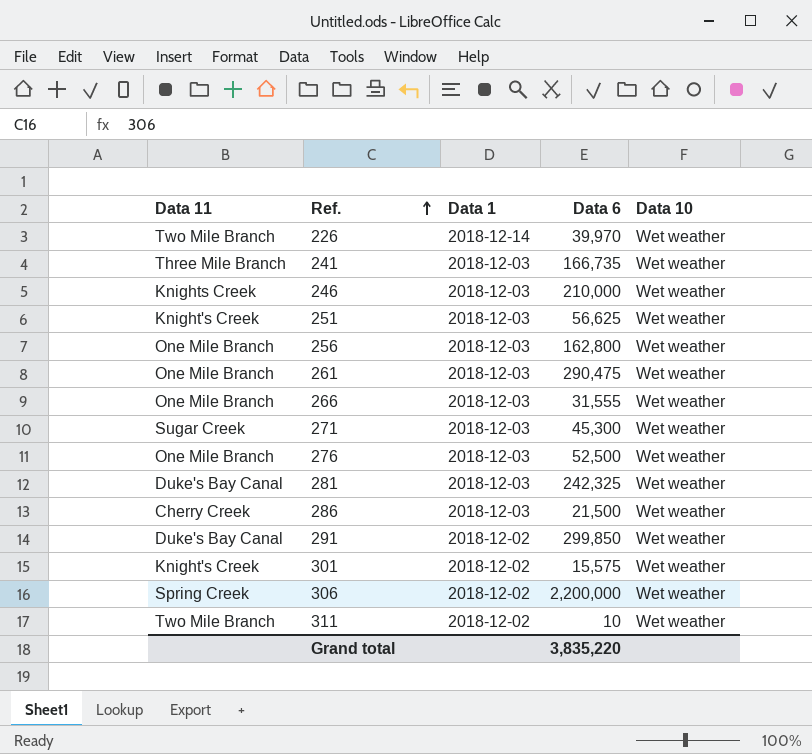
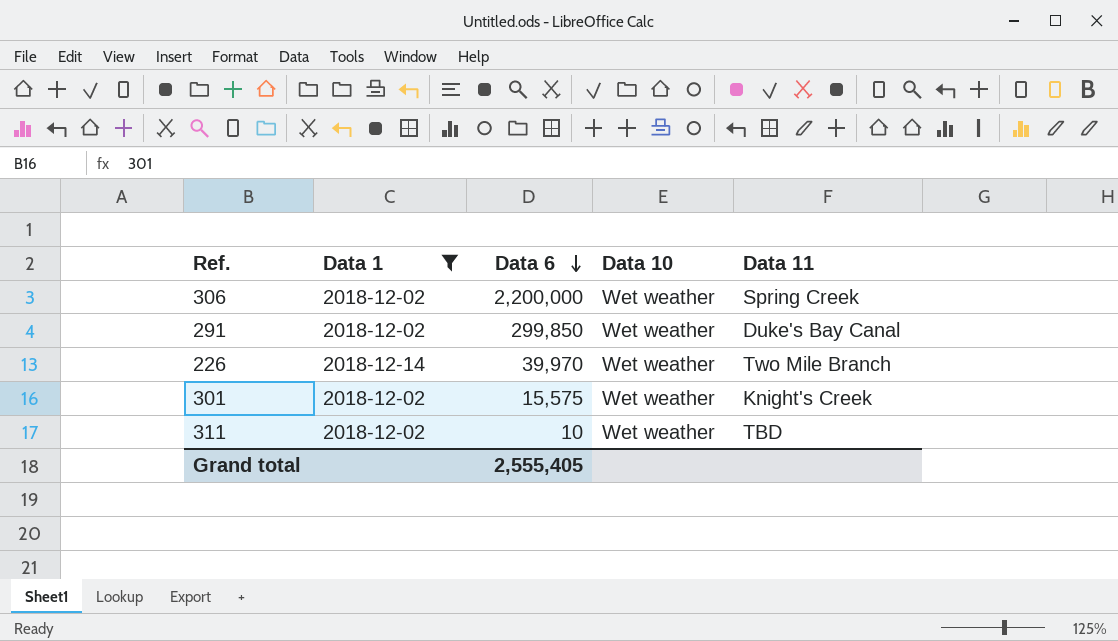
filter: none -> Data 1 != 2018-12-03
row order: Ref. ascending -> Data 6 descending
column Data 11 | position: 1 -> 5
311 | Data 11: Two Mile Branch -> TBD
Grand total | Data 6: 3,835,220 -> 2,555,405

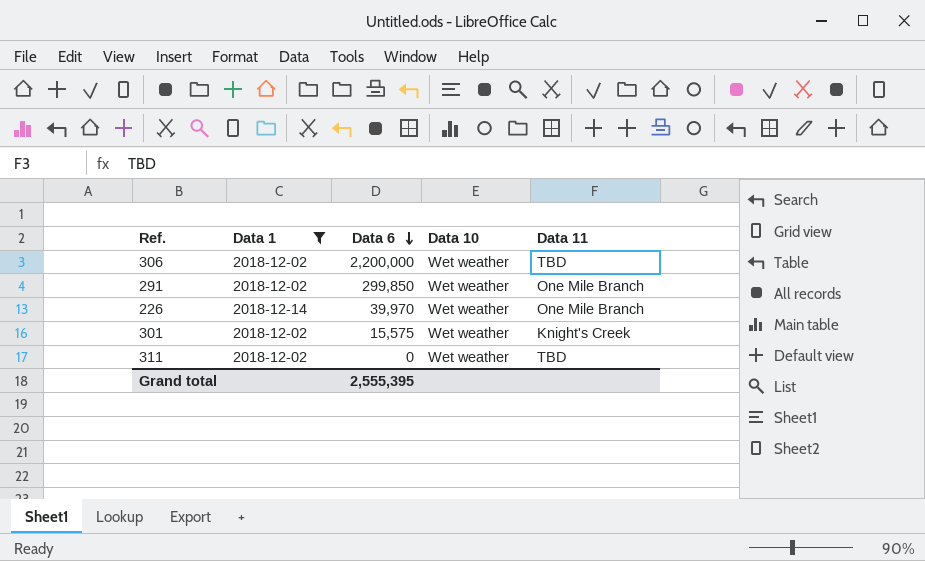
306 | Data 11: Spring Creek -> TBD
291 | Data 11: Duke's Bay Canal -> One Mile Branch
226 | Data 11: Two Mile Branch -> One Mile Branch
311 | Data 6: 10 -> 0
Grand total | Data 6: 2,555,405 -> 2,555,395

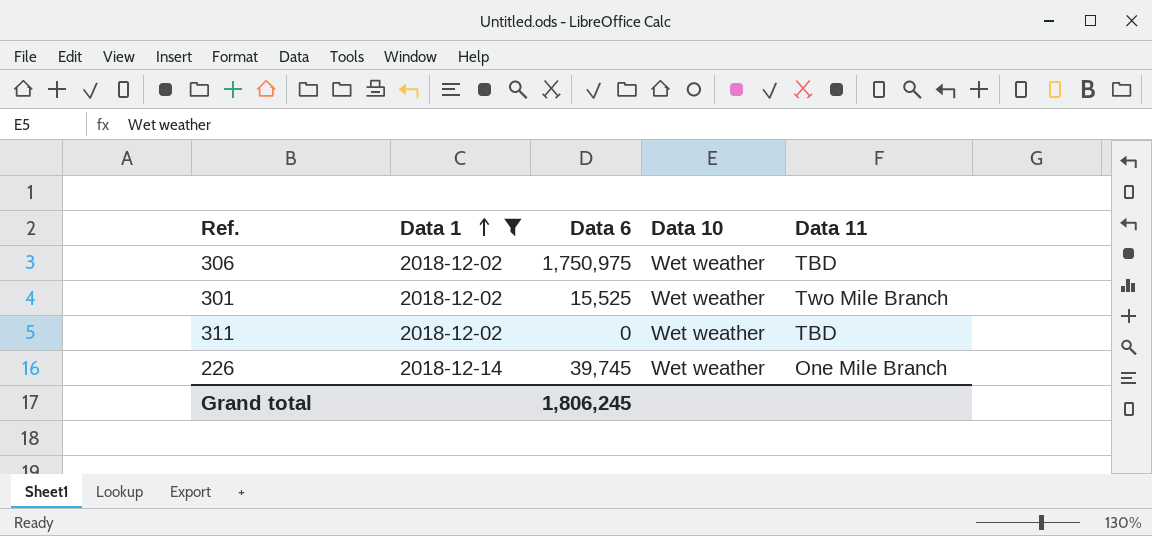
row order: Data 6 descending -> Data 1 ascending
row 291: 2018-12-02 | 299,850 | Wet weather | One Mile Branch -> none
306 | Data 6: 2,200,000 -> 1,750,975
301 | Data 6: 15,575 -> 15,525
301 | Data 11: Knight's Creek -> Two Mile Branch
226 | Data 6: 39,970 -> 39,745
Grand total | Data 6: 2,555,395 -> 1,806,245

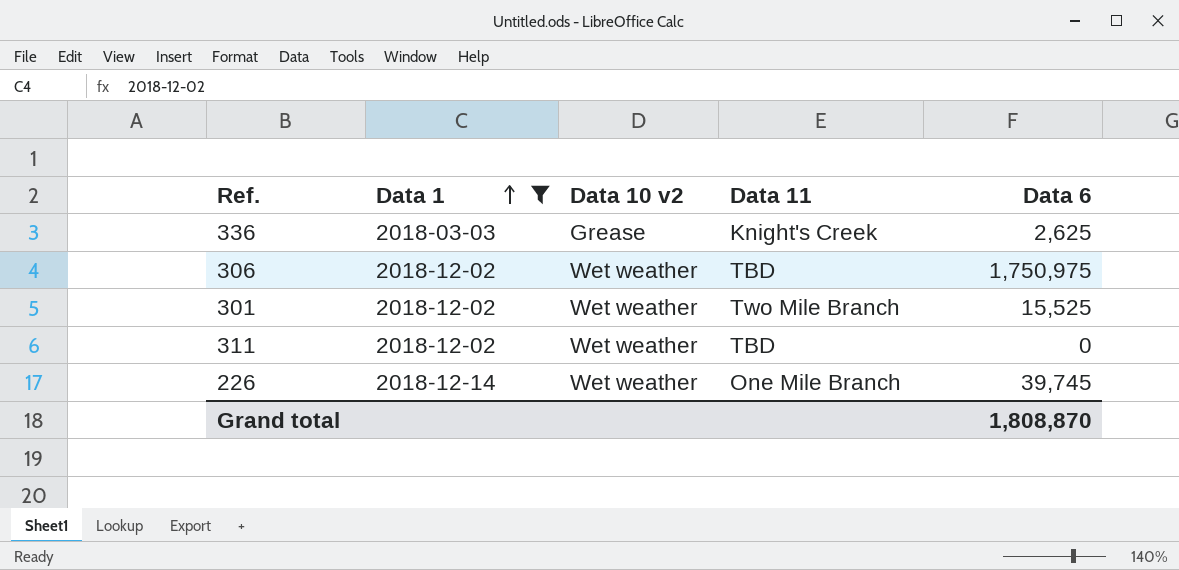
column name: Data 10 -> Data 10 v2
column Data 6 | position: 3 -> 5
row 336: none -> 2018-03-03 | Grease | Knight's Creek | 2,625
Grand total | Data 6: 1,806,245 -> 1,808,870

